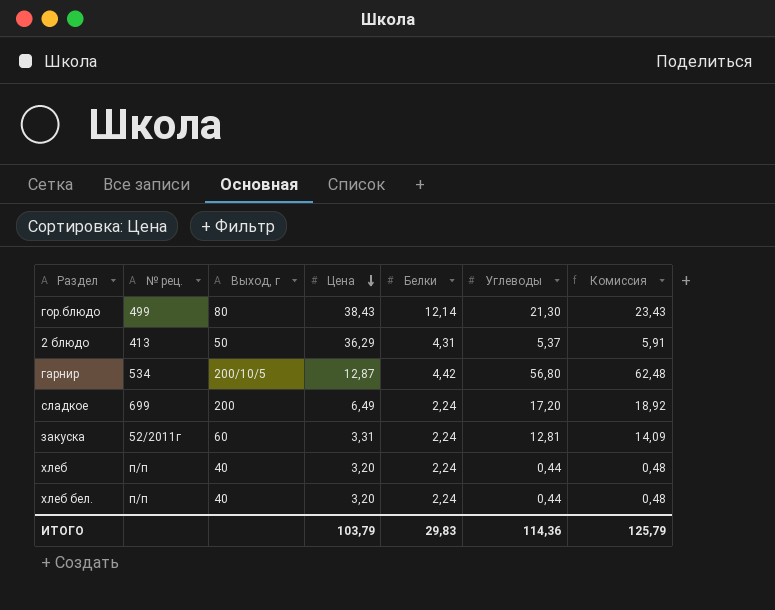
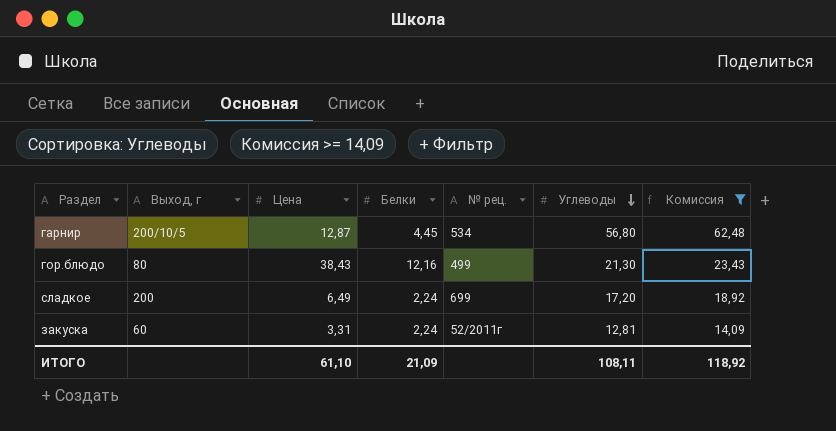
filter: none -> Комиссия >= 14,09
row order: Цена descending -> Углеводы descending
column № рец. | position: 2 -> 5
гарнир | Белки: 4,42 -> 4,45
гор.блюдо | Белки: 12,14 -> 12,16
ИТОГО | Цена: 103,79 -> 61,10
ИТОГО | Белки: 29,83 -> 21,09
ИТОГО | Углеводы: 114,36 -> 108,11
ИТОГО | Комиссия: 125,79 -> 118,92

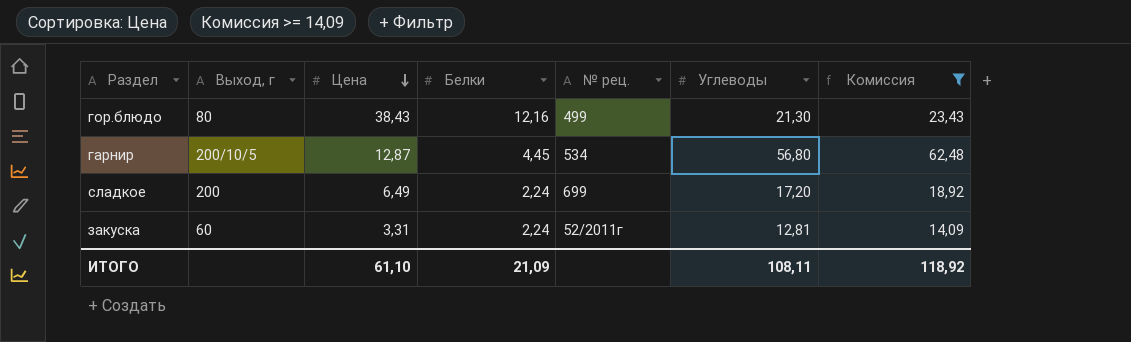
row order: Углеводы descending -> Цена descending

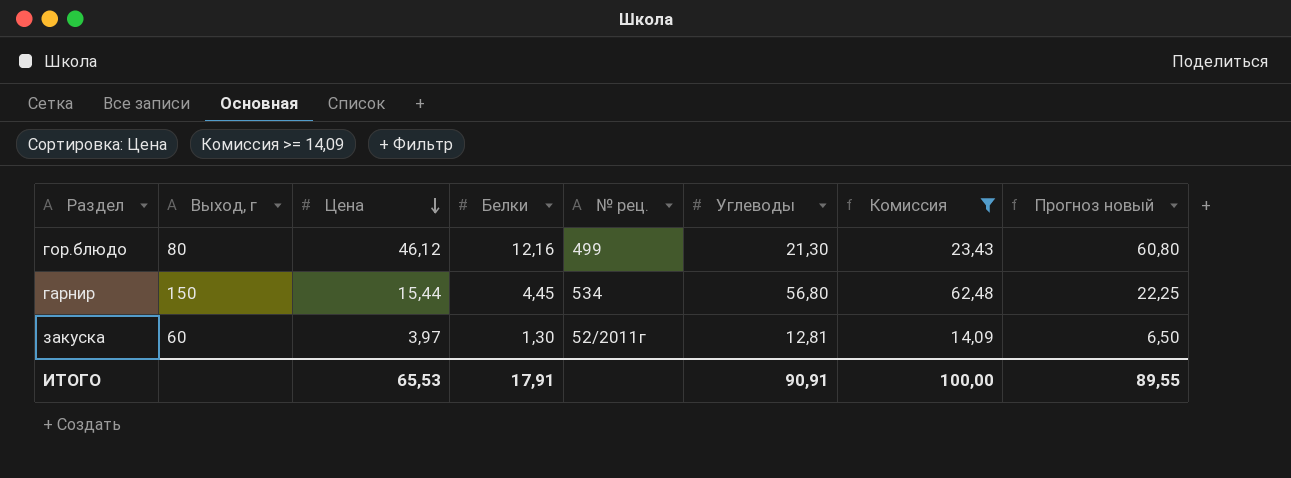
column Прогноз новый | formula: none -> [Белки] * 5
row сладкое: 200 | 6,49 | 2,24 | 699 | 17,20 | 18,92 -> none
гор.блюдо | Цена: 38,43 -> 46,12
гарнир | Выход, г: 200/10/5 -> 150
гарнир | Цена: 12,87 -> 15,44
закуска | Цена: 3,31 -> 3,97
закуска | Белки: 2,24 -> 1,30
ИТОГО | Цена: 61,10 -> 65,53
ИТОГО | Белки: 21,09 -> 17,91
ИТОГО | Углеводы: 108,11 -> 90,91
ИТОГО | Комиссия: 118,92 -> 100,00

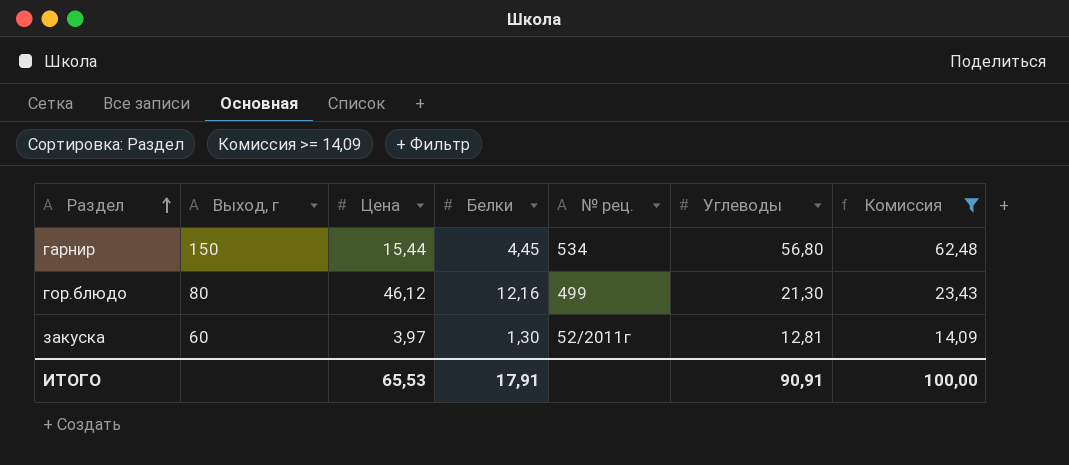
row order: Цена descending -> Раздел ascending
column Прогноз новый | formula: [Белки] * 5 -> none

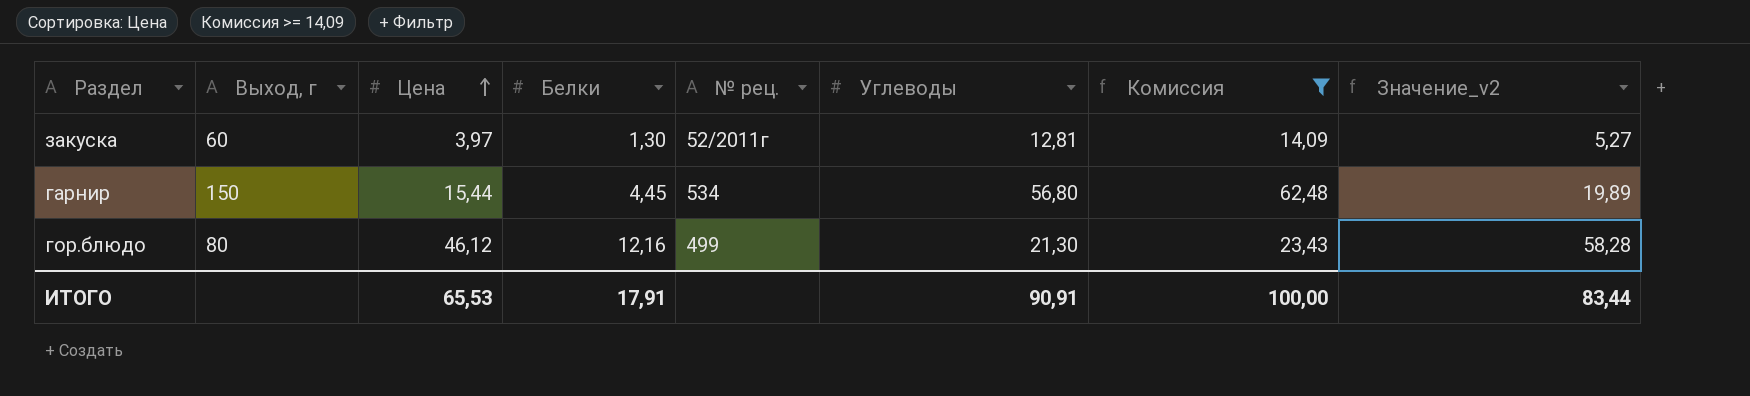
row order: Раздел ascending -> Цена ascending
column Значение_v2 | formula: none -> [Цена] + [Белки]

